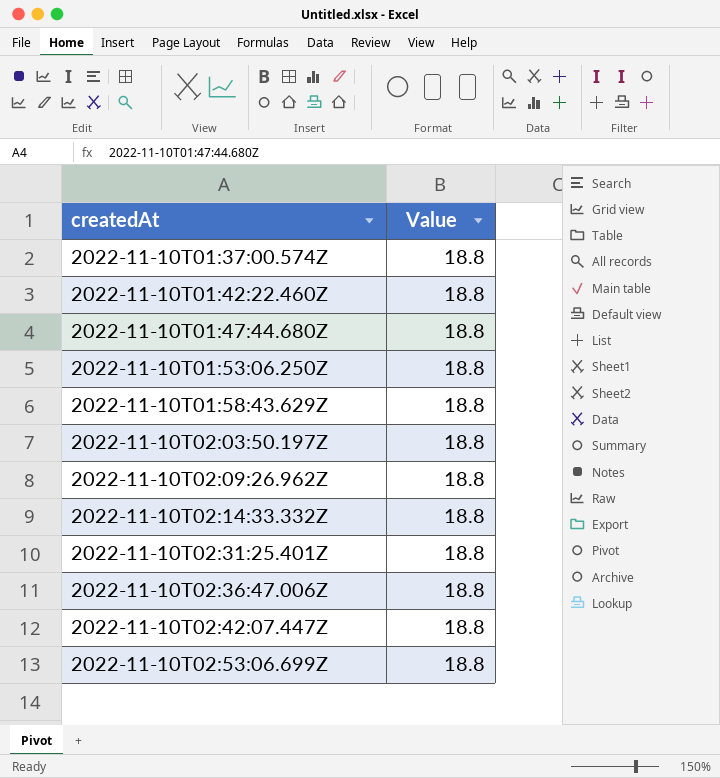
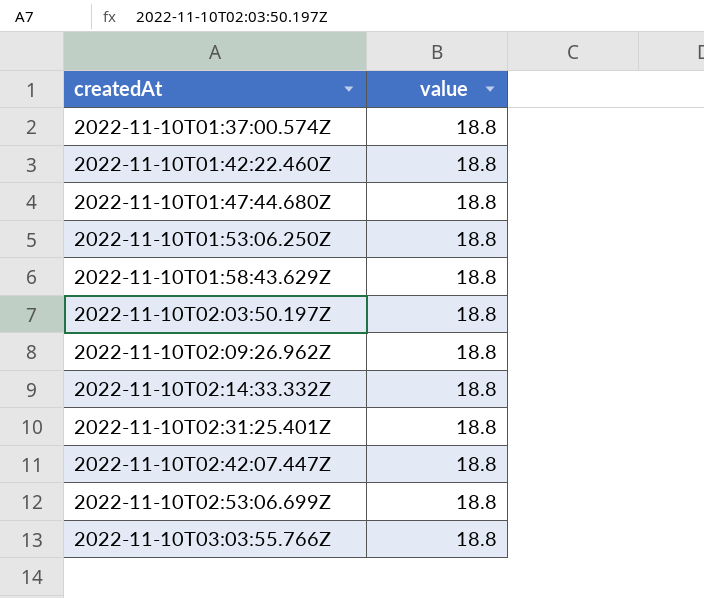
column name: Value -> value
row 2022-11-10T02:36:47.006Z: 18.8 -> none
row 2022-11-10T03:03:55.766Z: none -> 18.8

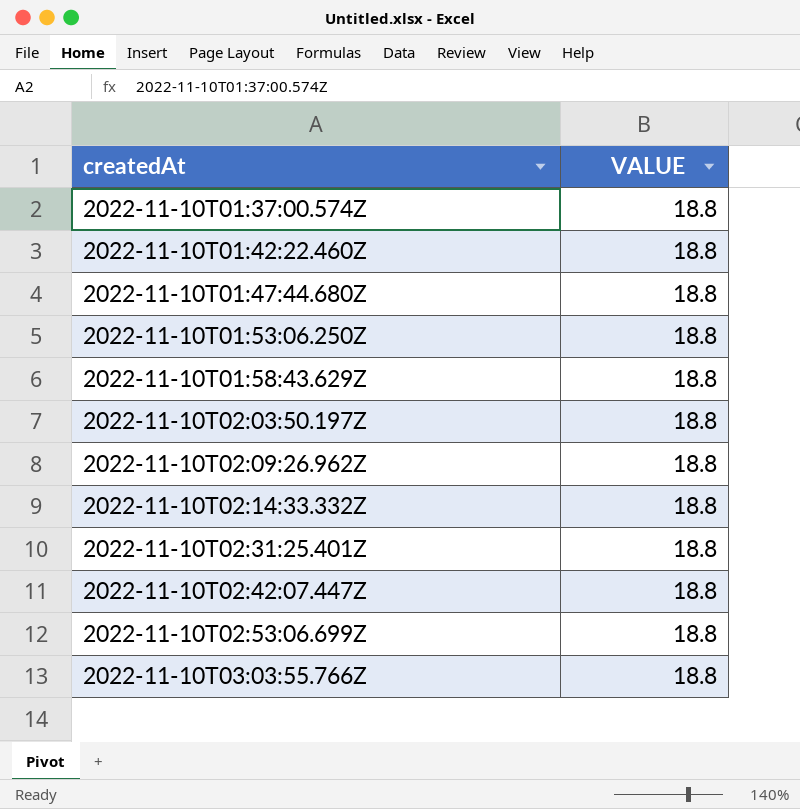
column name: value -> VALUE

